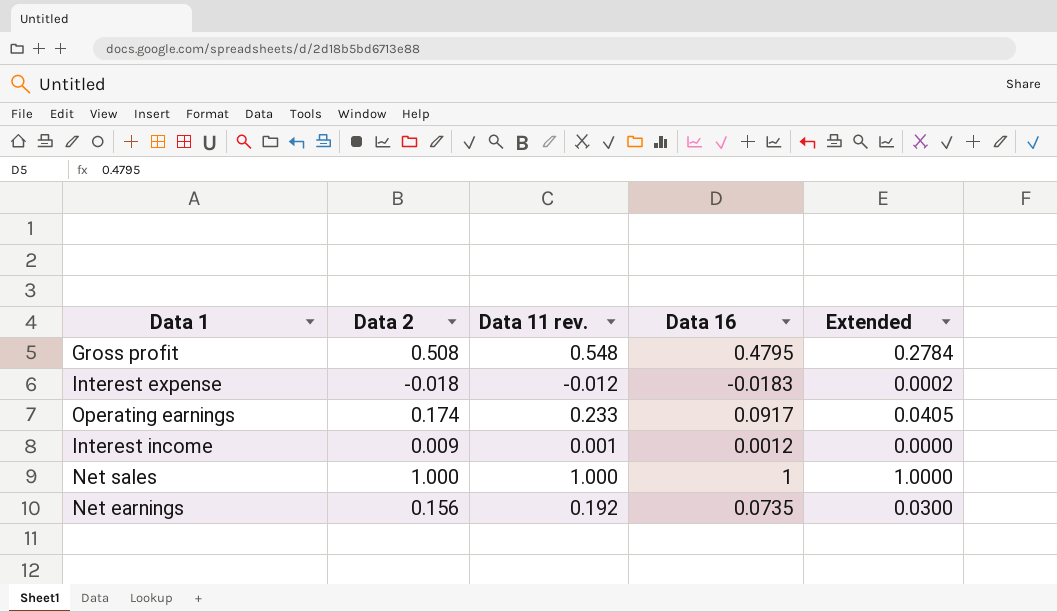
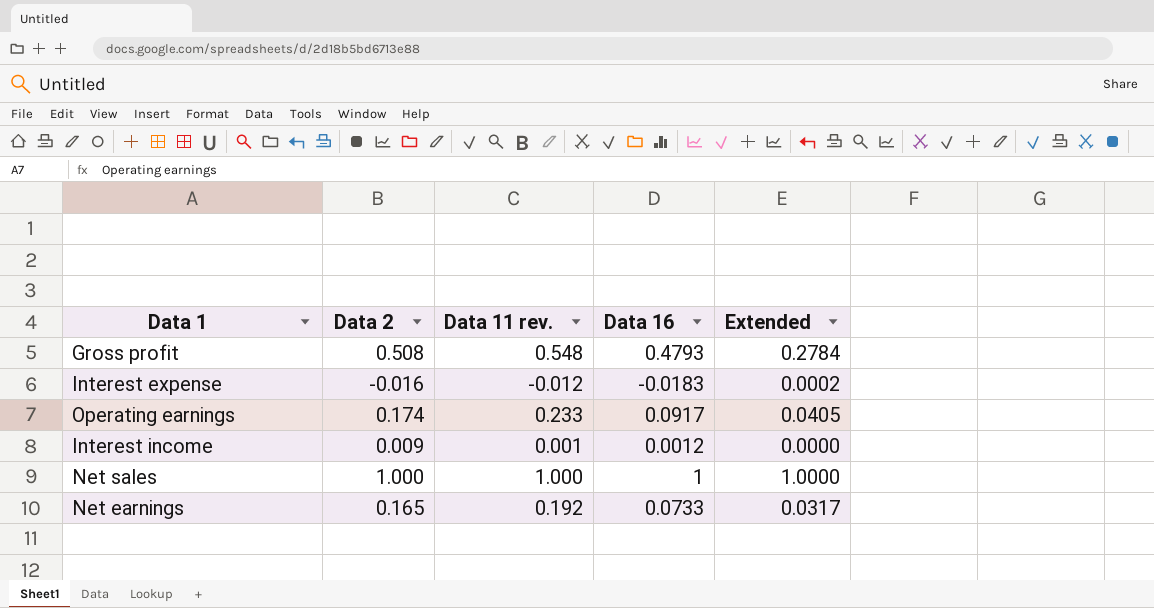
Gross profit | Data 16: 0.4795 -> 0.4793
Interest expense | Data 2: -0.018 -> -0.016
Net earnings | Data 2: 0.156 -> 0.165
Net earnings | Data 16: 0.0735 -> 0.0733
Net earnings | Extended: 0.0300 -> 0.0317

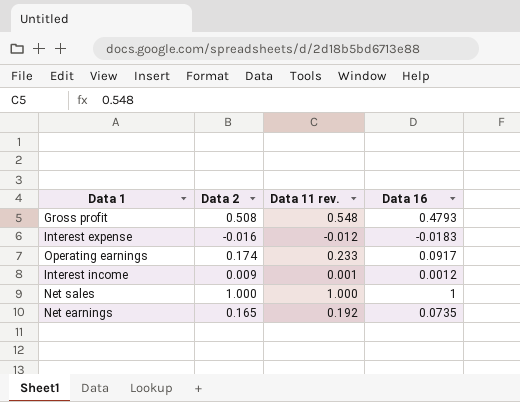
column Extended | formula: [Data 2] * [Data 11 rev.] -> none
Net earnings | Data 16: 0.0733 -> 0.0735

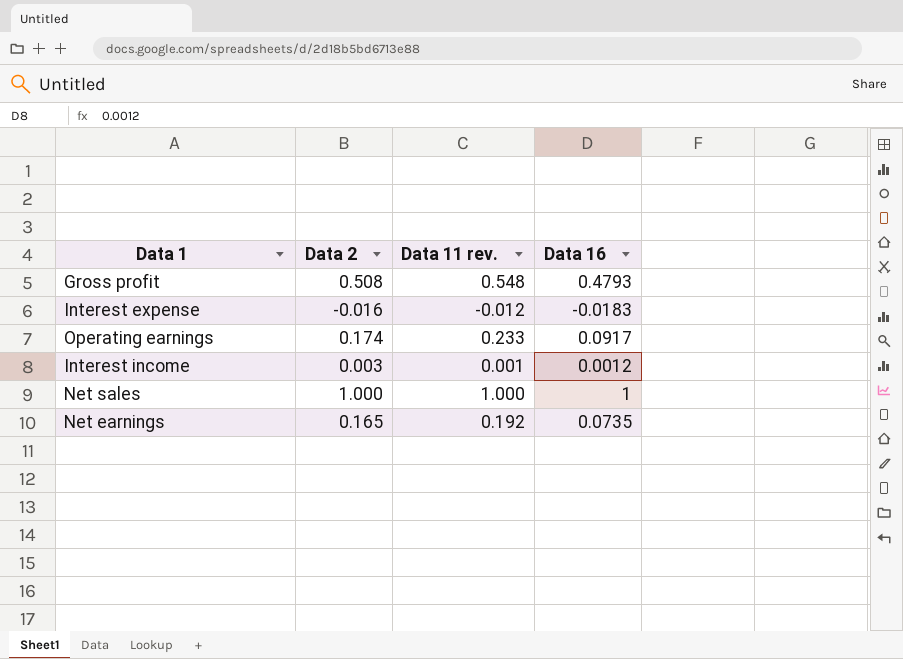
Interest income | Data 2: 0.009 -> 0.003

